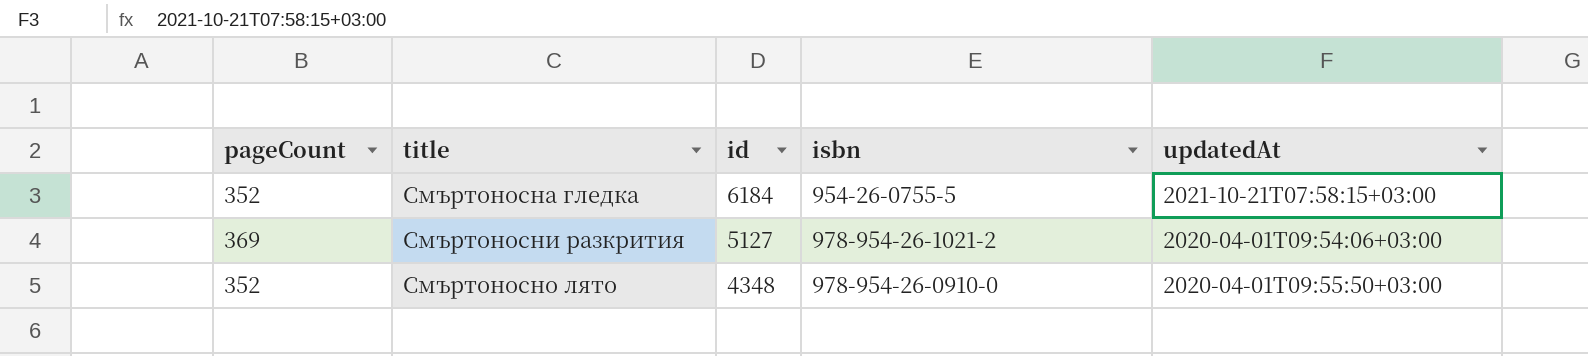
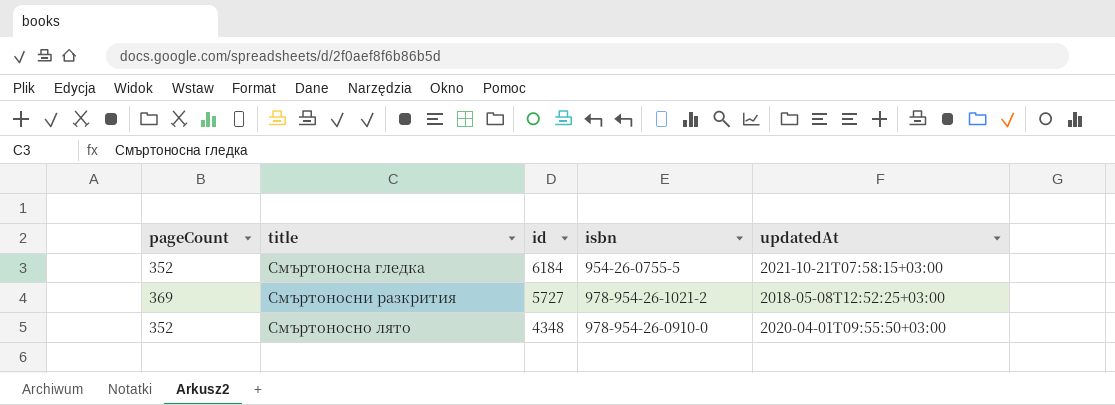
Смъртоносни разкрития | id: 5127 -> 5727
Смъртоносни разкрития | updatedAt: 2020-04-01T09:54:06+03:00 -> 2018-05-08T12:52:25+03:00

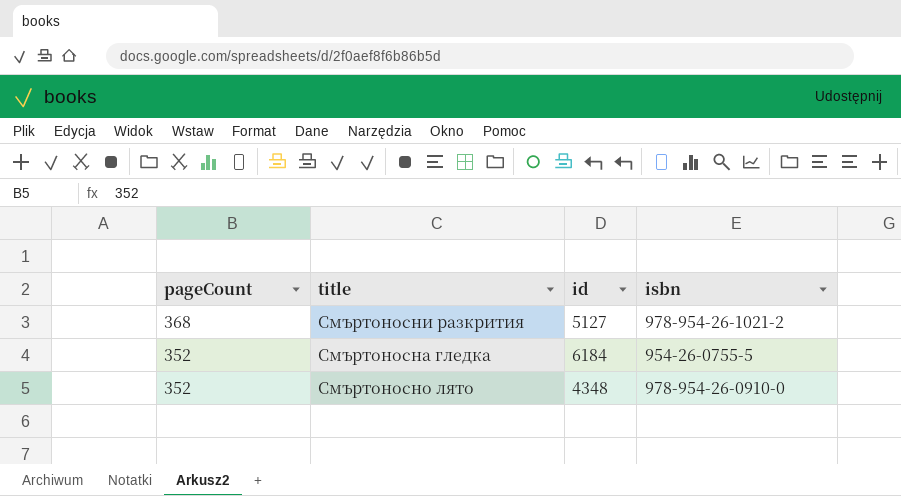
row order: title ascending -> pageCount descending
column updatedAt | position: 5 -> none
Смъртоносни разкрития | pageCount: 369 -> 368
Смъртоносни разкрития | id: 5727 -> 5127

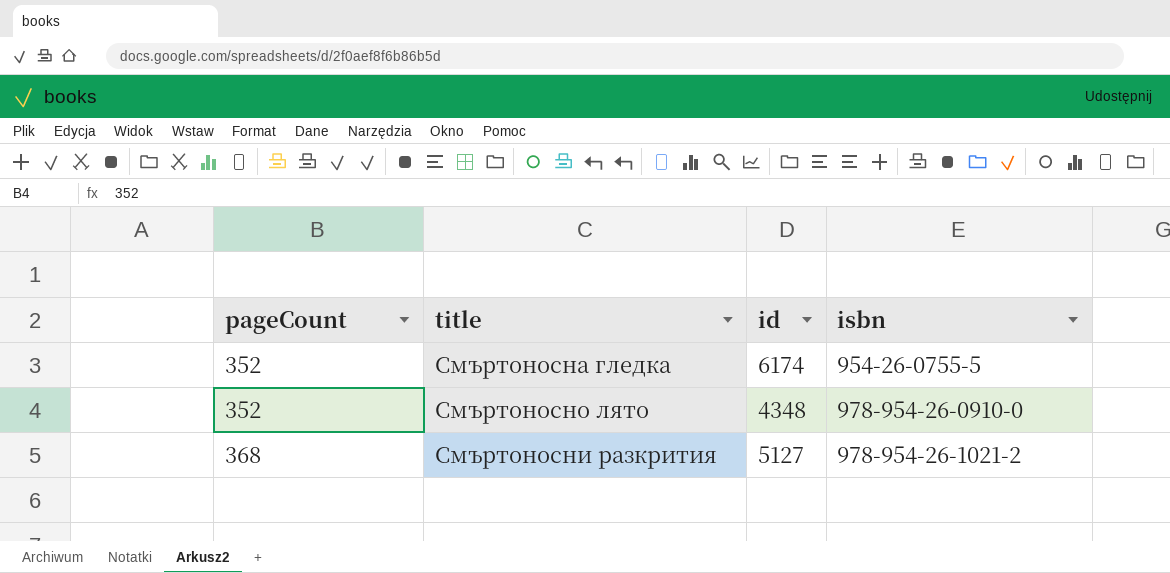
row order: pageCount descending -> pageCount ascending
Смъртоносна гледка | id: 6184 -> 6174

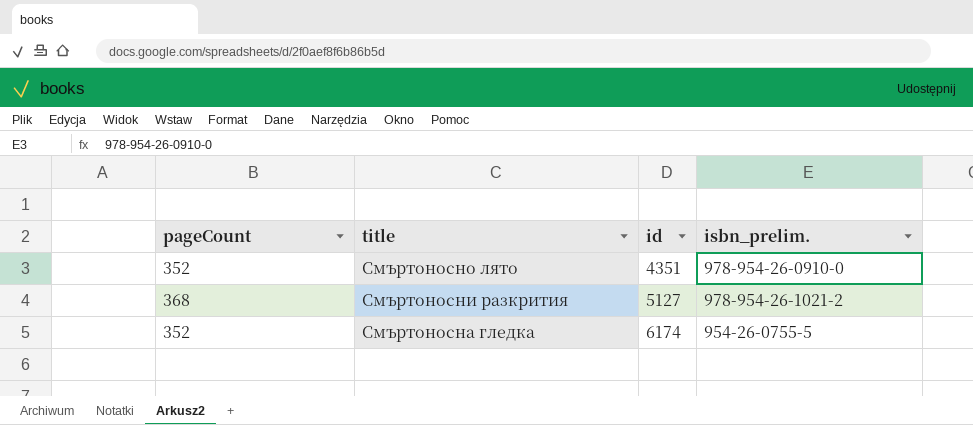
row order: pageCount ascending -> title descending
column name: isbn -> isbn_prelim.
Смъртоносно лято | id: 4348 -> 4351

